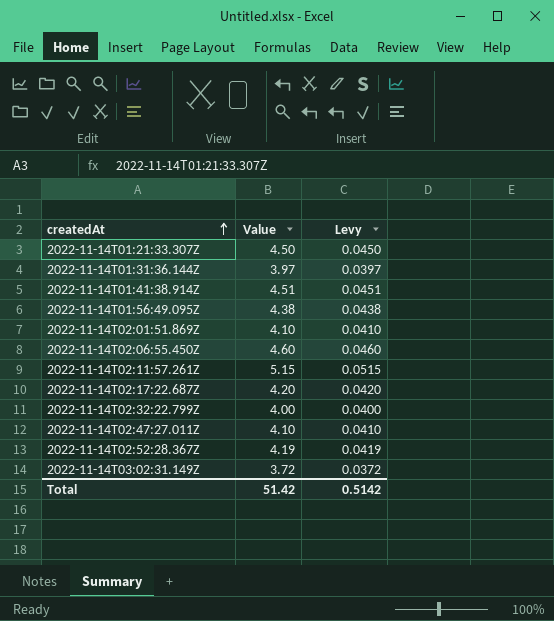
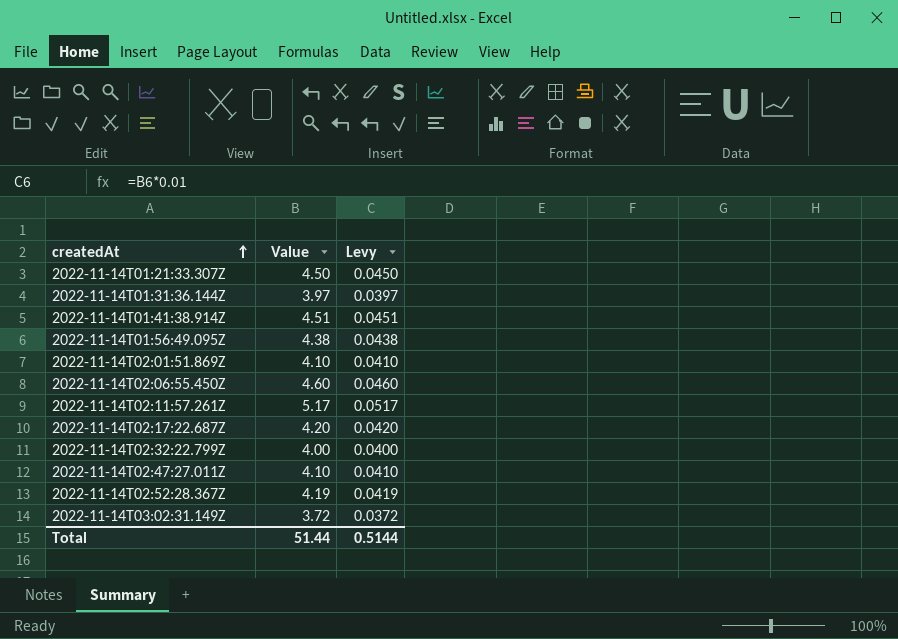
2022-11-14T02:11:57.261Z | Value: 5.15 -> 5.17
2022-11-14T02:11:57.261Z | Levy: 0.0515 -> 0.0517
Total | Value: 51.42 -> 51.44
Total | Levy: 0.5142 -> 0.5144

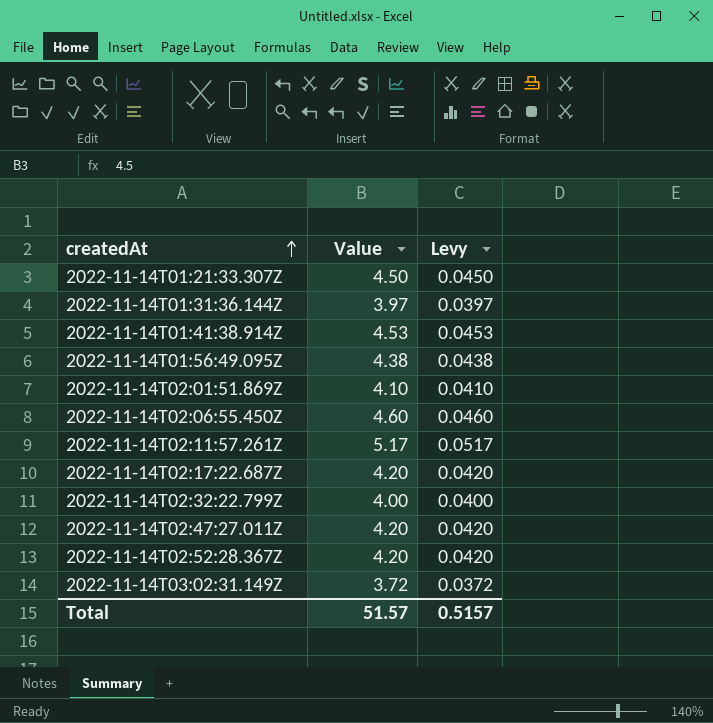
2022-11-14T01:41:38.914Z | Value: 4.51 -> 4.53
2022-11-14T01:41:38.914Z | Levy: 0.0451 -> 0.0453
2022-11-14T02:47:27.011Z | Value: 4.10 -> 4.20
2022-11-14T02:47:27.011Z | Levy: 0.0410 -> 0.0420
2022-11-14T02:52:28.367Z | Value: 4.19 -> 4.20
2022-11-14T02:52:28.367Z | Levy: 0.0419 -> 0.0420
Total | Value: 51.44 -> 51.57
Total | Levy: 0.5144 -> 0.5157

